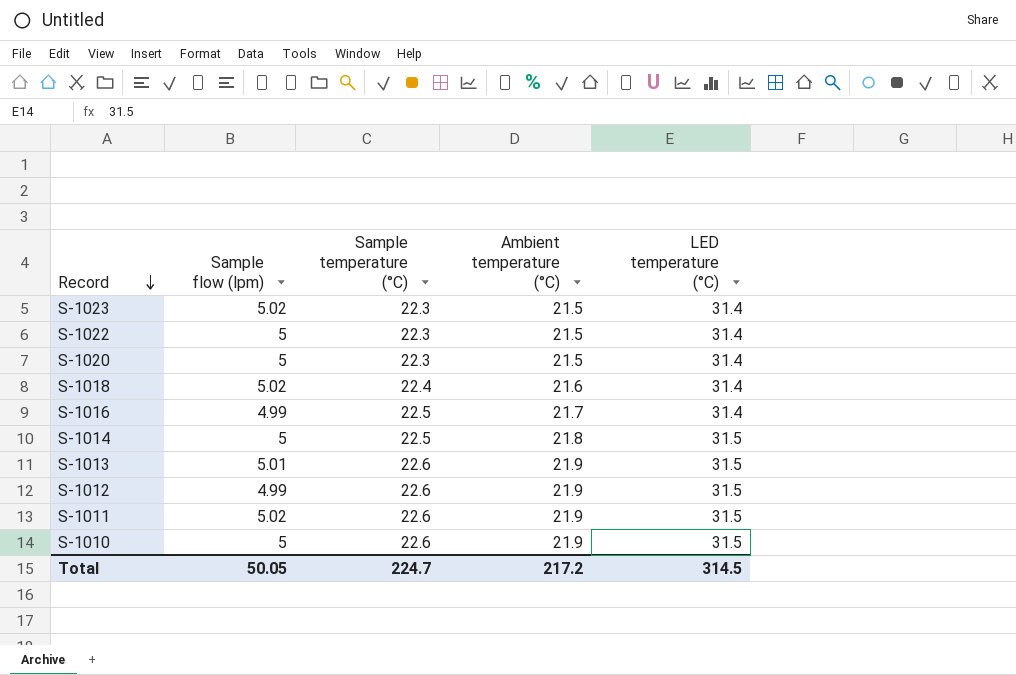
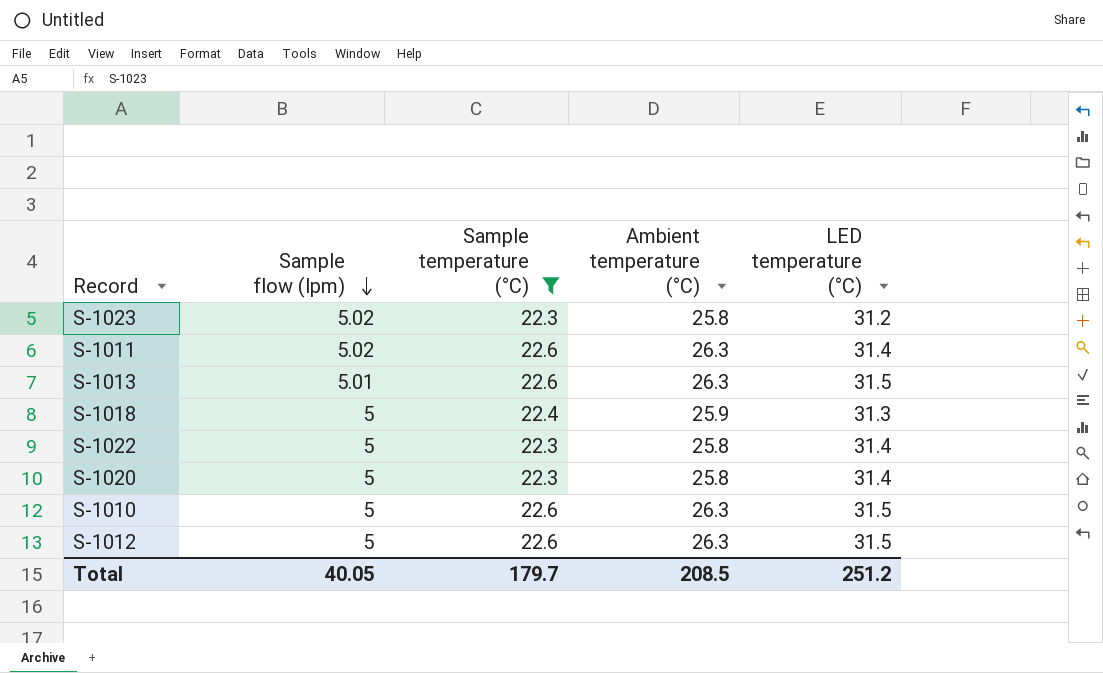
filter: none -> Sample temperature (°C) != 22.5
row order: Record descending -> Sample flow (lpm) descending
S-1023 | Ambient temperature (°C): 21.5 -> 25.8
S-1023 | LED temperature (°C): 31.4 -> 31.2
S-1011 | Ambient temperature (°C): 21.9 -> 26.3
S-1011 | LED temperature (°C): 31.5 -> 31.4
S-1013 | Ambient temperature (°C): 21.9 -> 26.3
S-1018 | Sample flow (lpm): 5.02 -> 5
S-1018 | Ambient temperature (°C): 21.6 -> 25.9
S-1018 | LED temperature (°C): 31.4 -> 31.3
S-1022 | Ambient temperature (°C): 21.5 -> 25.8
S-1020 | Ambient temperature (°C): 21.5 -> 25.8
S-1010 | Ambient temperature (°C): 21.9 -> 26.3
S-1012 | Sample flow (lpm): 4.99 -> 5
S-1012 | Ambient temperature (°C): 21.9 -> 26.3
Total | Sample flow (lpm): 50.05 -> 40.05
Total | Sample temperature (°C): 224.7 -> 179.7
Total | Ambient temperature (°C): 217.2 -> 208.5
Total | LED temperature (°C): 314.5 -> 251.2

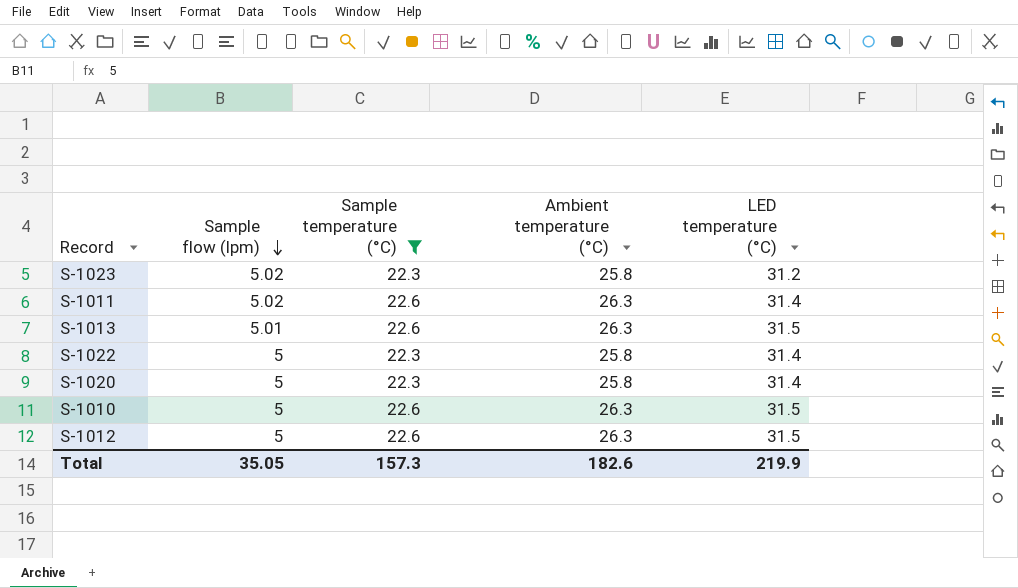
row S-1018: 5 | 22.4 | 25.9 | 31.3 -> none
Total | Sample flow (lpm): 40.05 -> 35.05
Total | Sample temperature (°C): 179.7 -> 157.3
Total | Ambient temperature (°C): 208.5 -> 182.6
Total | LED temperature (°C): 251.2 -> 219.9

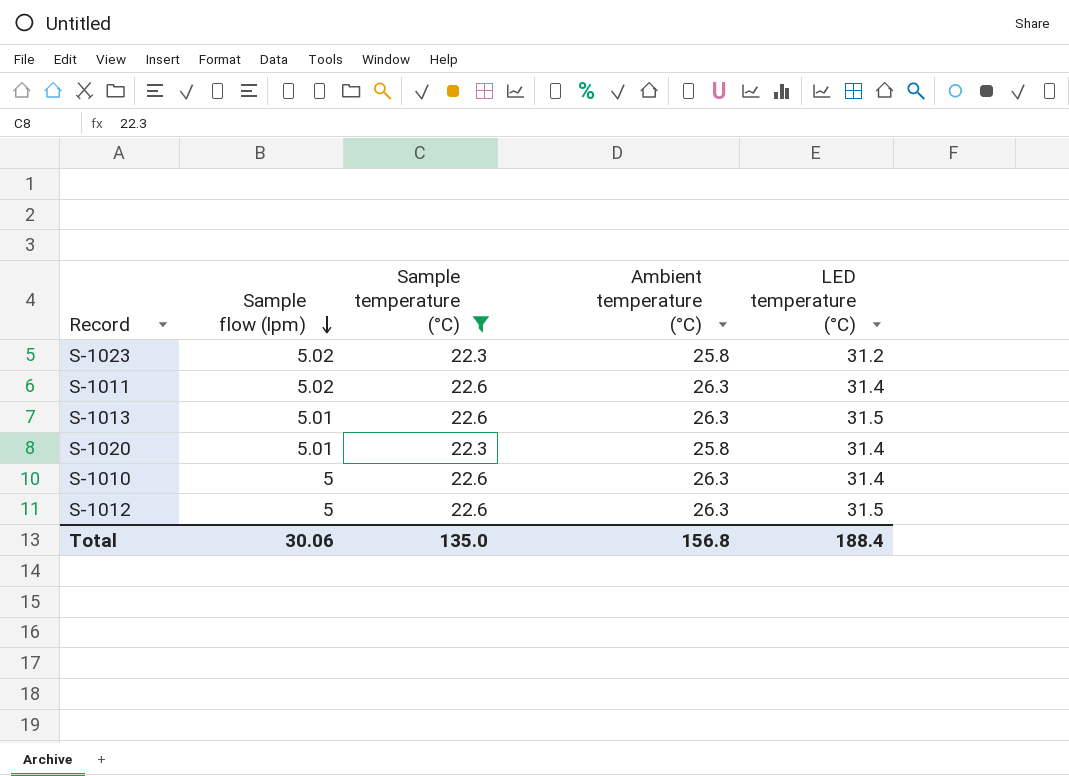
row S-1022: 5 | 22.3 | 25.8 | 31.4 -> none
S-1020 | Sample flow (lpm): 5 -> 5.01
S-1010 | LED temperature (°C): 31.5 -> 31.4
Total | Sample flow (lpm): 35.05 -> 30.06
Total | Sample temperature (°C): 157.3 -> 135.0
Total | Ambient temperature (°C): 182.6 -> 156.8
Total | LED temperature (°C): 219.9 -> 188.4

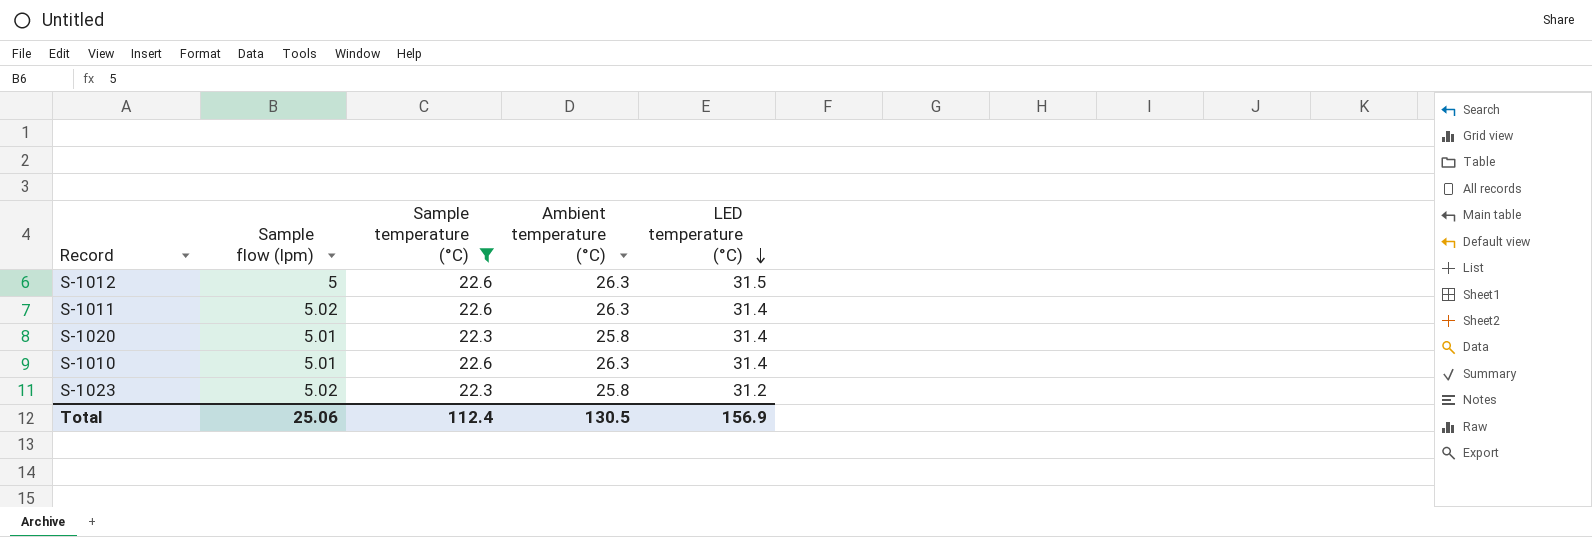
row order: Sample flow (lpm) descending -> LED temperature (°C) descending
row S-1013: 5.01 | 22.6 | 26.3 | 31.5 -> none
S-1010 | Sample flow (lpm): 5 -> 5.01
Total | Sample flow (lpm): 30.06 -> 25.06
Total | Sample temperature (°C): 135.0 -> 112.4
Total | Ambient temperature (°C): 156.8 -> 130.5
Total | LED temperature (°C): 188.4 -> 156.9

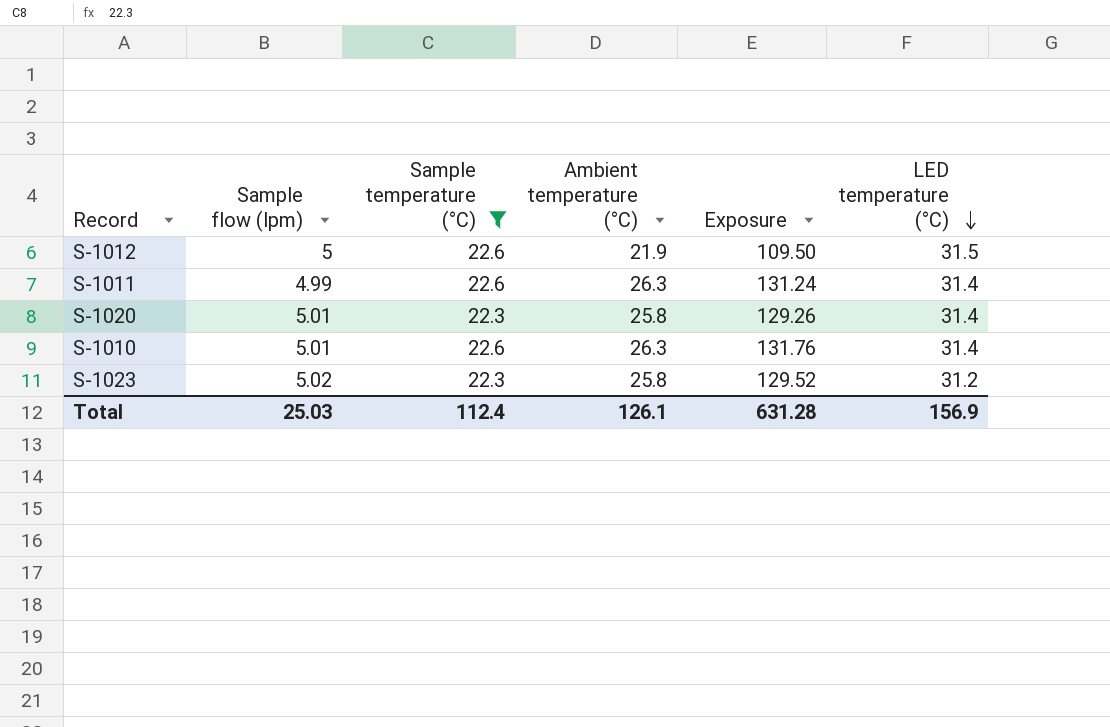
column Exposure | formula: none -> [Sample flow (lpm)] * [Ambient temperature (°C)]
S-1012 | Ambient temperature (°C): 26.3 -> 21.9
S-1011 | Sample flow (lpm): 5.02 -> 4.99
Total | Sample flow (lpm): 25.06 -> 25.03
Total | Ambient temperature (°C): 130.5 -> 126.1

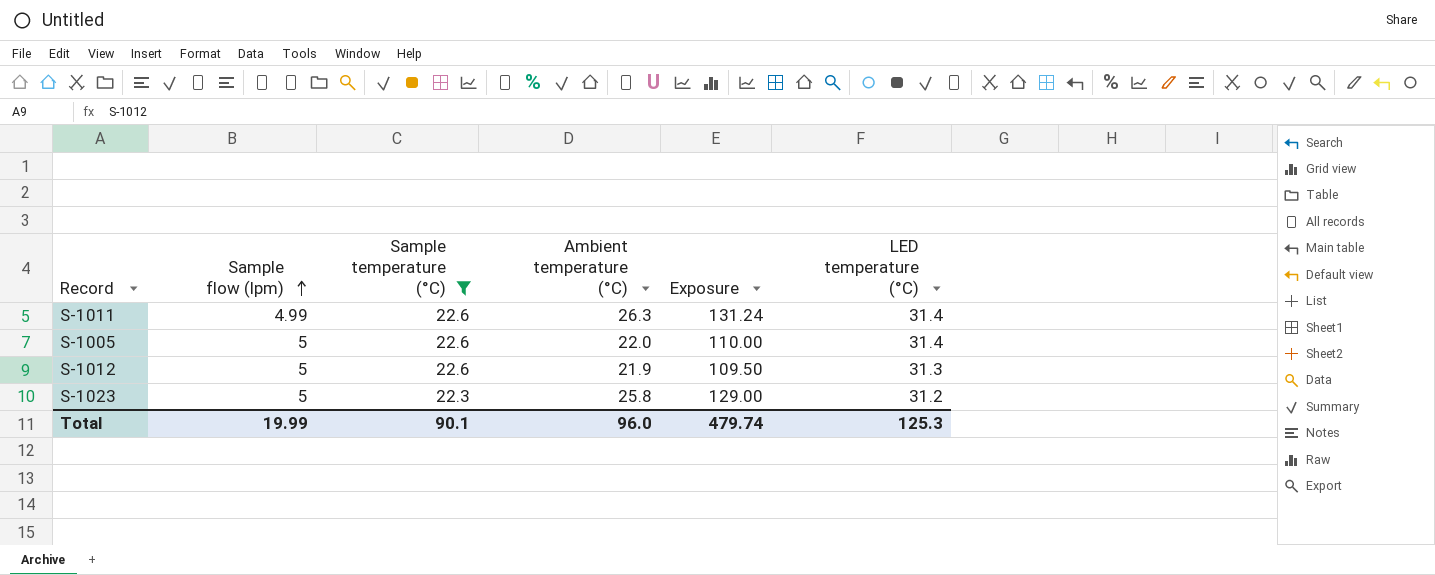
row order: LED temperature (°C) descending -> Sample flow (lpm) ascending
row S-1020: 5.01 | 22.3 | 25.8 | 129.26 | 31.4 -> none
row S-1010: 5.01 | 22.6 | 26.3 | 131.76 | 31.4 -> none
row S-1005: none -> 5 | 22.6 | 22.0 | 110.00 | 31.4
S-1012 | LED temperature (°C): 31.5 -> 31.3
S-1023 | Sample flow (lpm): 5.02 -> 5
S-1023 | Exposure: 129.52 -> 129.00
Total | Sample flow (lpm): 25.03 -> 19.99
Total | Sample temperature (°C): 112.4 -> 90.1
Total | Ambient temperature (°C): 126.1 -> 96.0
Total | Exposure: 631.28 -> 479.74
Total | LED temperature (°C): 156.9 -> 125.3

